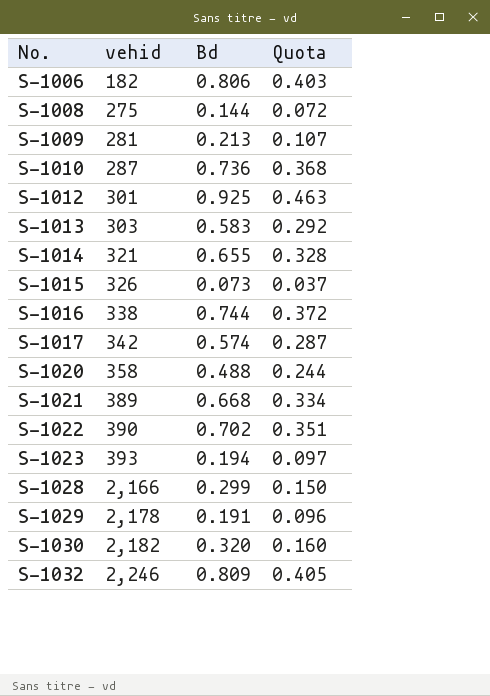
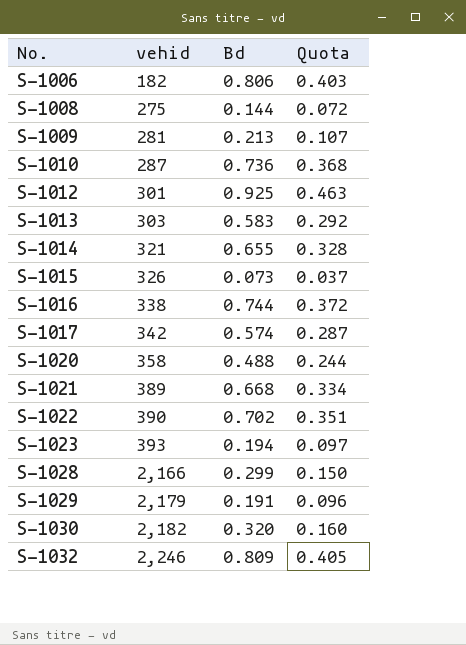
S-1029 | vehid: 2,178 -> 2,179

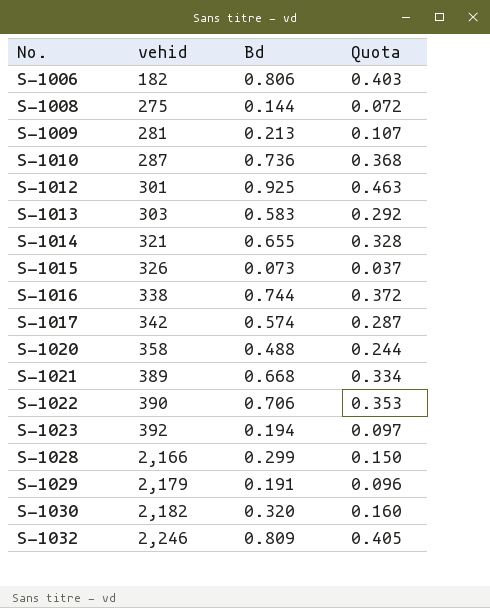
S-1022 | Bd: 0.702 -> 0.706
S-1022 | Quota: 0.351 -> 0.353
S-1023 | vehid: 393 -> 392

